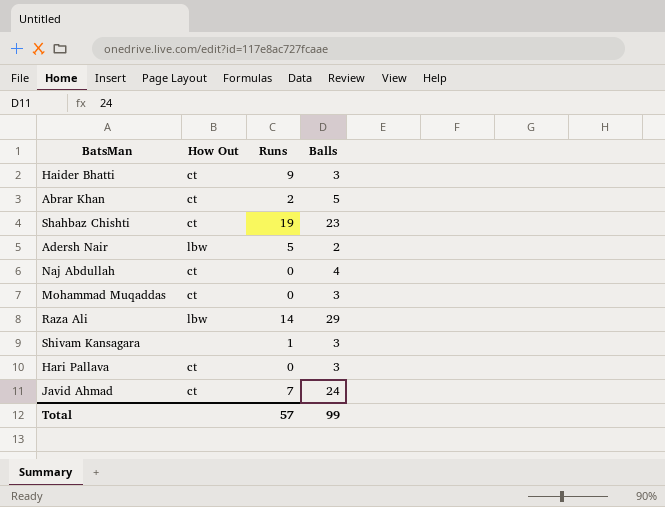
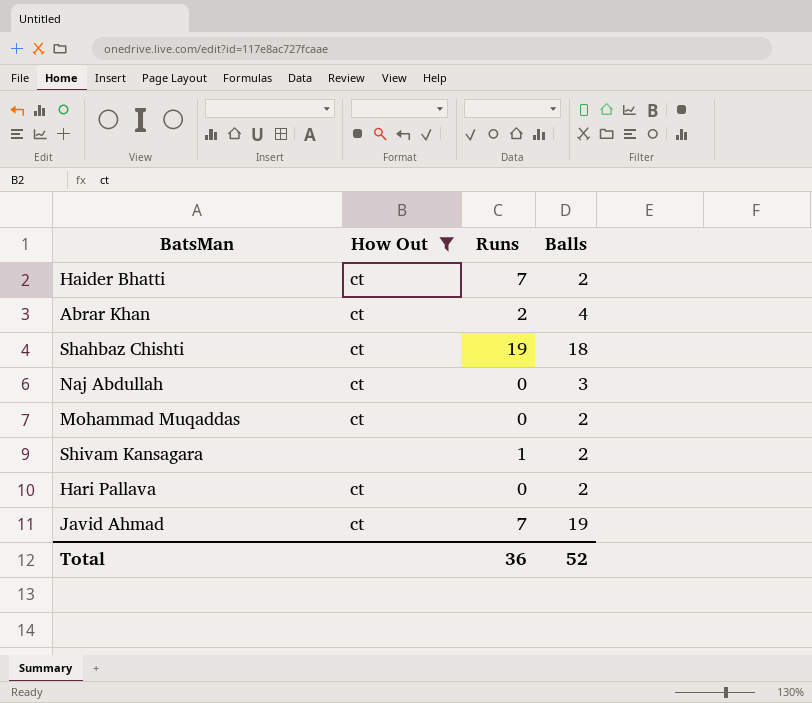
filter: none -> How Out != lbw
Haider Bhatti | Runs: 9 -> 7
Haider Bhatti | Balls: 3 -> 2
Abrar Khan | Balls: 5 -> 4
Shahbaz Chishti | Balls: 23 -> 18
Naj Abdullah | Balls: 4 -> 3
Mohammad Muqaddas | Balls: 3 -> 2
Shivam Kansagara | Balls: 3 -> 2
Hari Pallava | Balls: 3 -> 2
Javid Ahmad | Balls: 24 -> 19
Total | Runs: 57 -> 36
Total | Balls: 99 -> 52

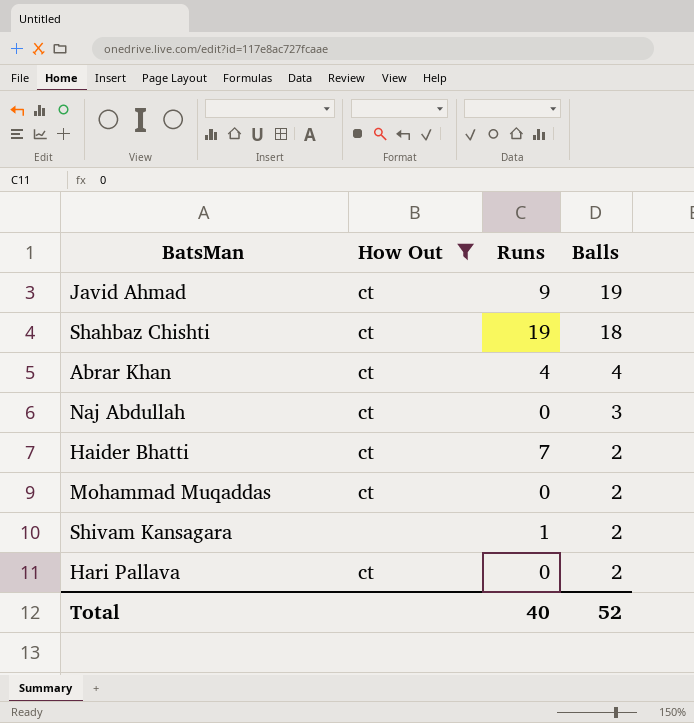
row order: none -> Balls descending
Javid Ahmad | Runs: 7 -> 9
Abrar Khan | Runs: 2 -> 4
Total | Runs: 36 -> 40

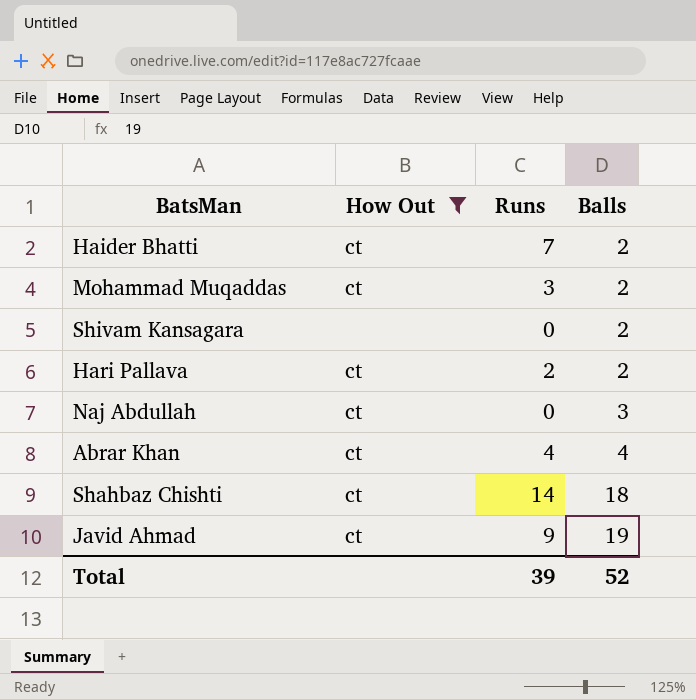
row order: Balls descending -> Balls ascending
Mohammad Muqaddas | Runs: 0 -> 3
Shivam Kansagara | Runs: 1 -> 0
Hari Pallava | Runs: 0 -> 2
Shahbaz Chishti | Runs: 19 -> 14
Total | Runs: 40 -> 39

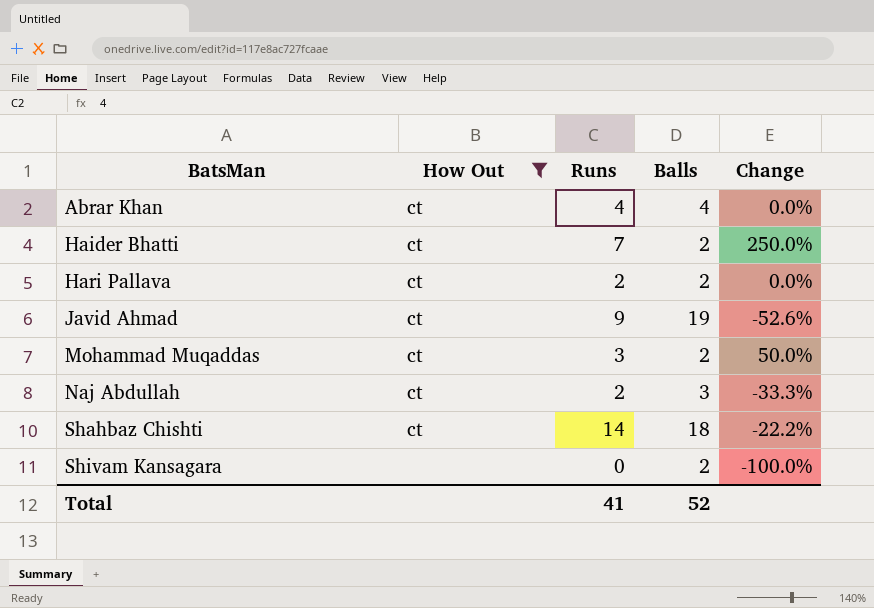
row order: Balls ascending -> BatsMan ascending
column Change | formula: none -> ([Runs] - [Balls]) / [Balls]
Naj Abdullah | Runs: 0 -> 2
Total | Runs: 39 -> 41

